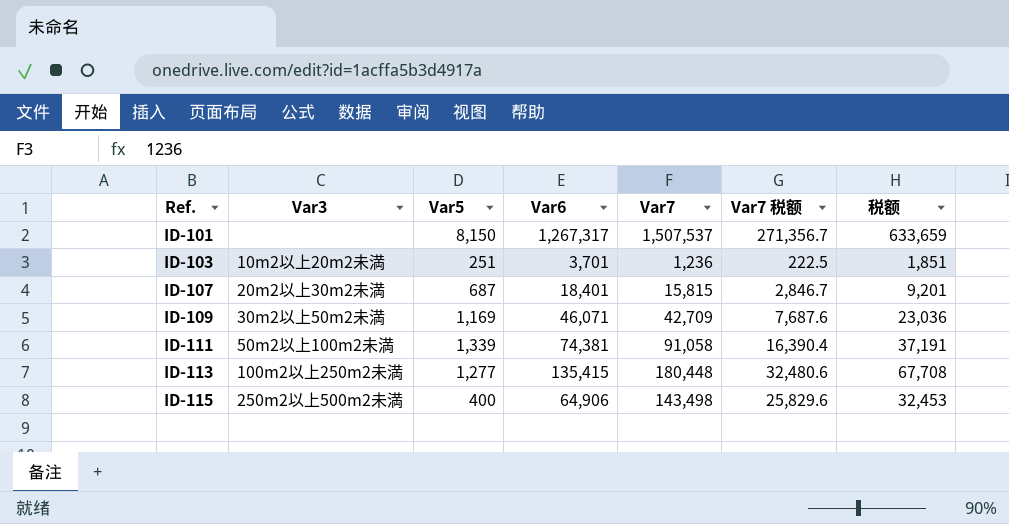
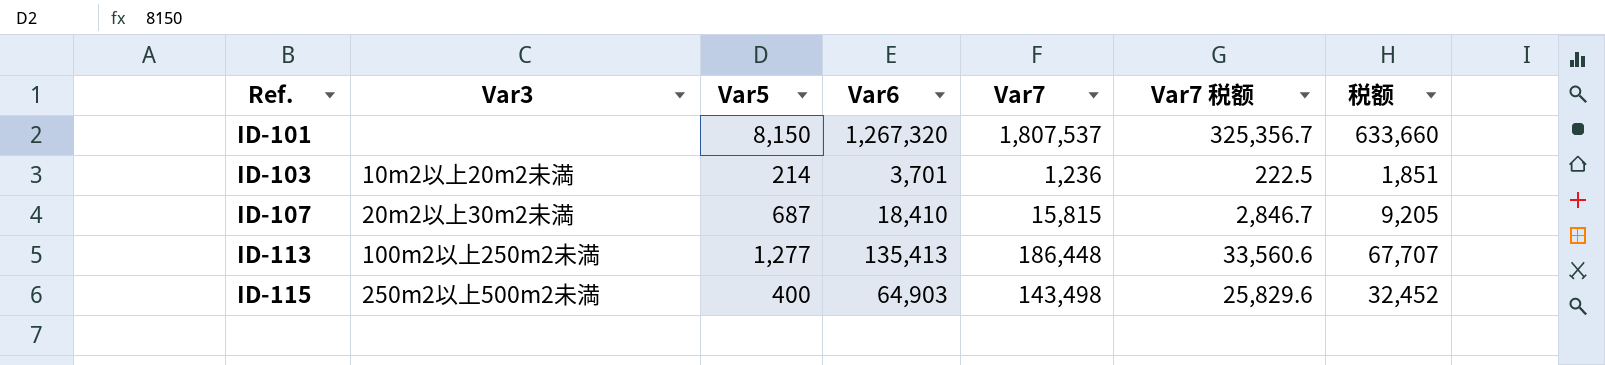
row ID-109: 30m2以上50m2未満 | 1,169 | 46,071 | 42,709 | 7,687.6 | 23,036 -> none
row ID-111: 50m2以上100m2未満 | 1,339 | 74,381 | 91,058 | 16,390.4 | 37,191 -> none
ID-101 | Var6: 1,267,317 -> 1,267,320
ID-101 | Var7: 1,507,537 -> 1,807,537
ID-101 | Var7 税额: 271,356.7 -> 325,356.7
ID-101 | 税额: 633,659 -> 633,660
ID-103 | Var5: 251 -> 214
ID-107 | Var6: 18,401 -> 18,410
ID-107 | 税额: 9,201 -> 9,205
ID-113 | Var6: 135,415 -> 135,413
ID-113 | Var7: 180,448 -> 186,448
ID-113 | Var7 税额: 32,480.6 -> 33,560.6
ID-113 | 税额: 67,708 -> 67,707
ID-115 | Var6: 64,906 -> 64,903
ID-115 | 税额: 32,453 -> 32,452

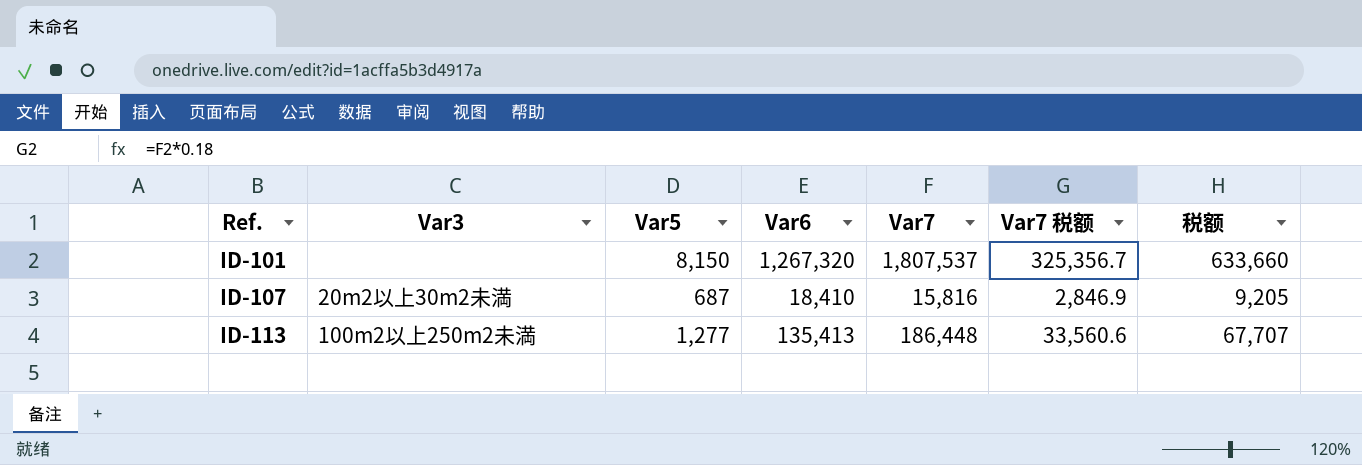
row ID-103: 10m2以上20m2未満 | 214 | 3,701 | 1,236 | 222.5 | 1,851 -> none
row ID-115: 250m2以上500m2未満 | 400 | 64,903 | 143,498 | 25,829.6 | 32,452 -> none
ID-107 | Var7: 15,815 -> 15,816
ID-107 | Var7 税额: 2,846.7 -> 2,846.9

